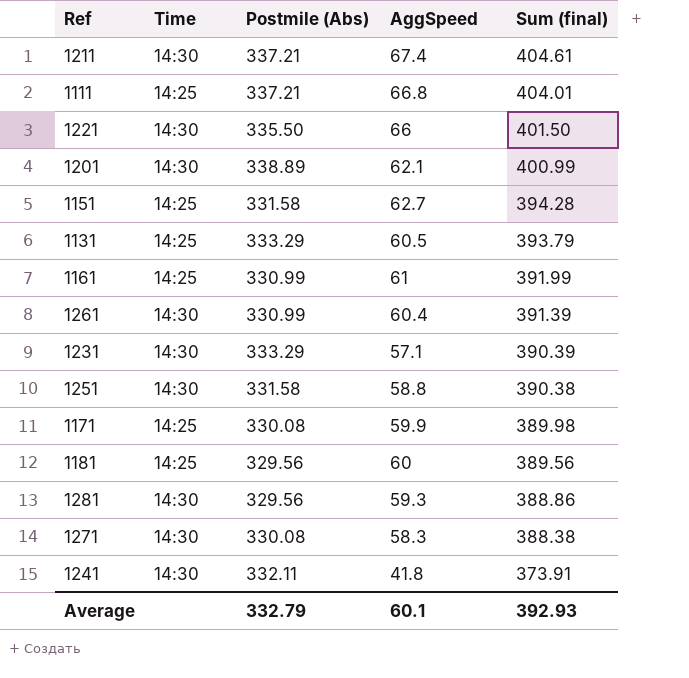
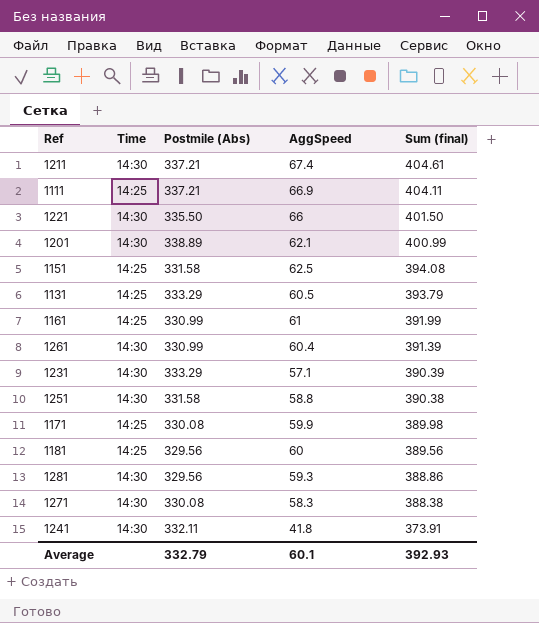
1111 | AggSpeed: 66.8 -> 66.9
1111 | Sum (final): 404.01 -> 404.11
1151 | AggSpeed: 62.7 -> 62.5
1151 | Sum (final): 394.28 -> 394.08

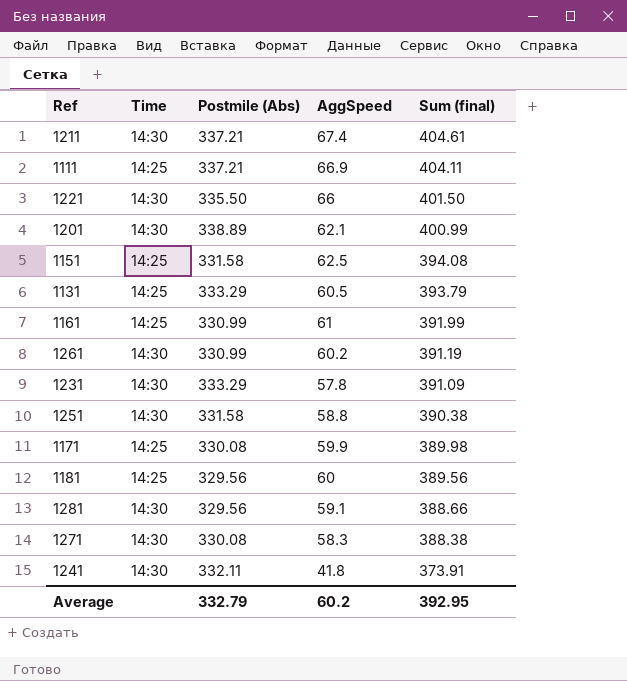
1261 | AggSpeed: 60.4 -> 60.2
1261 | Sum (final): 391.39 -> 391.19
1231 | AggSpeed: 57.1 -> 57.8
1231 | Sum (final): 390.39 -> 391.09
1281 | AggSpeed: 59.3 -> 59.1
1281 | Sum (final): 388.86 -> 388.66
Average | AggSpeed: 60.1 -> 60.2
Average | Sum (final): 392.93 -> 392.95

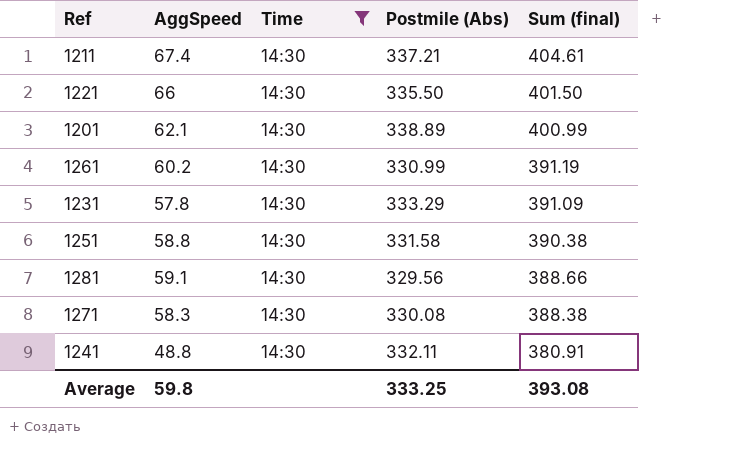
filter: none -> Time = 14:30
column AggSpeed | position: 4 -> 2
1241 | AggSpeed: 41.8 -> 48.8
1241 | Sum (final): 373.91 -> 380.91
Average | AggSpeed: 60.2 -> 59.8
Average | Postmile (Abs): 332.79 -> 333.25
Average | Sum (final): 392.95 -> 393.08

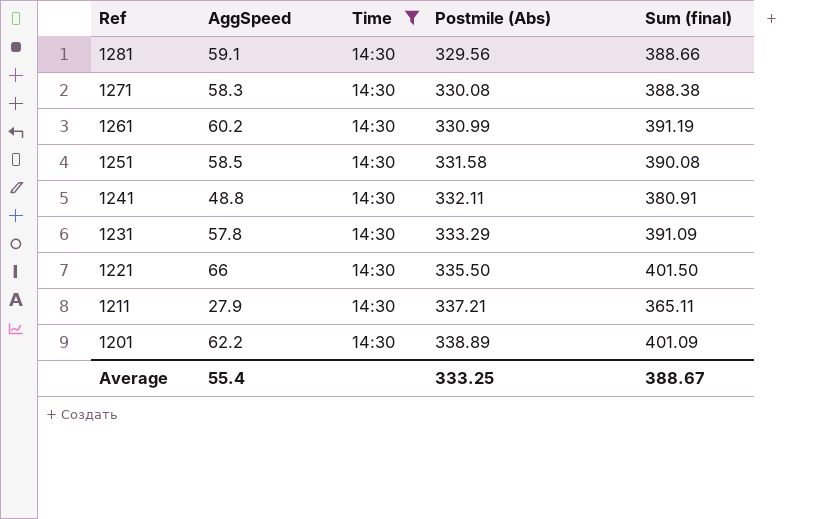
row order: Sum (final) descending -> Ref descending
1251 | AggSpeed: 58.8 -> 58.5
1251 | Sum (final): 390.38 -> 390.08
1211 | AggSpeed: 67.4 -> 27.9
1211 | Sum (final): 404.61 -> 365.11
1201 | AggSpeed: 62.1 -> 62.2
1201 | Sum (final): 400.99 -> 401.09
Average | AggSpeed: 59.8 -> 55.4
Average | Sum (final): 393.08 -> 388.67

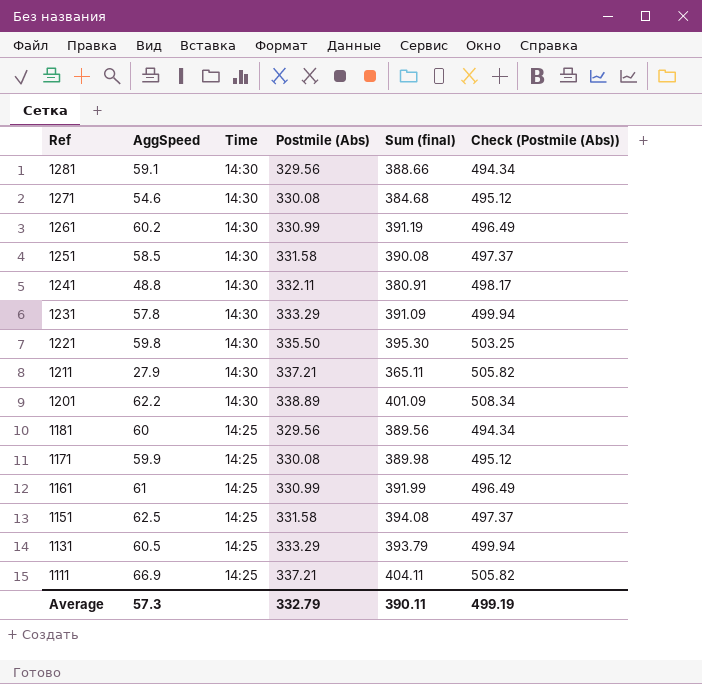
filter: Time = 14:30 -> none
column Check (Postmile (Abs)) | formula: none -> [Postmile (Abs)] * 1.5
1271 | AggSpeed: 58.3 -> 54.6
1271 | Sum (final): 388.38 -> 384.68
1221 | AggSpeed: 66 -> 59.8
1221 | Sum (final): 401.50 -> 395.30
Average | AggSpeed: 55.4 -> 57.3
Average | Postmile (Abs): 333.25 -> 332.79
Average | Sum (final): 388.67 -> 390.11

